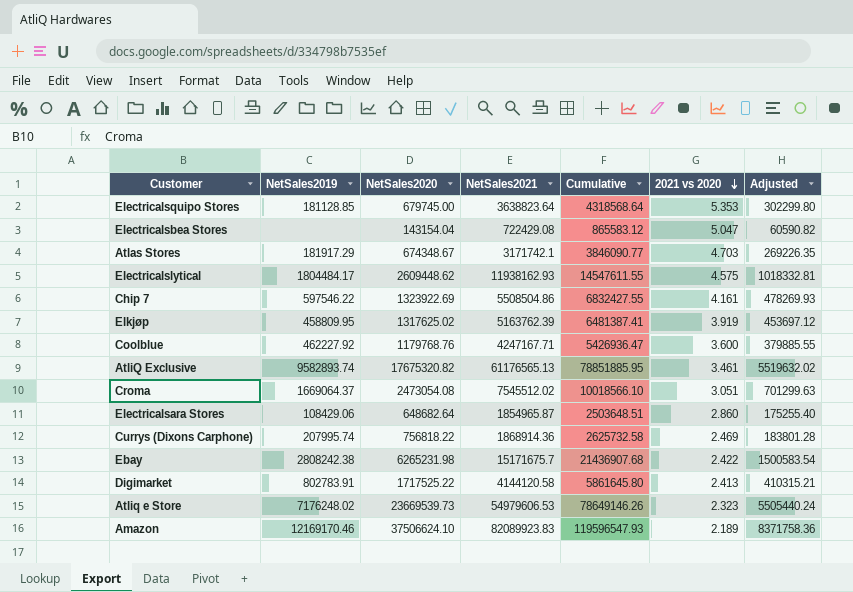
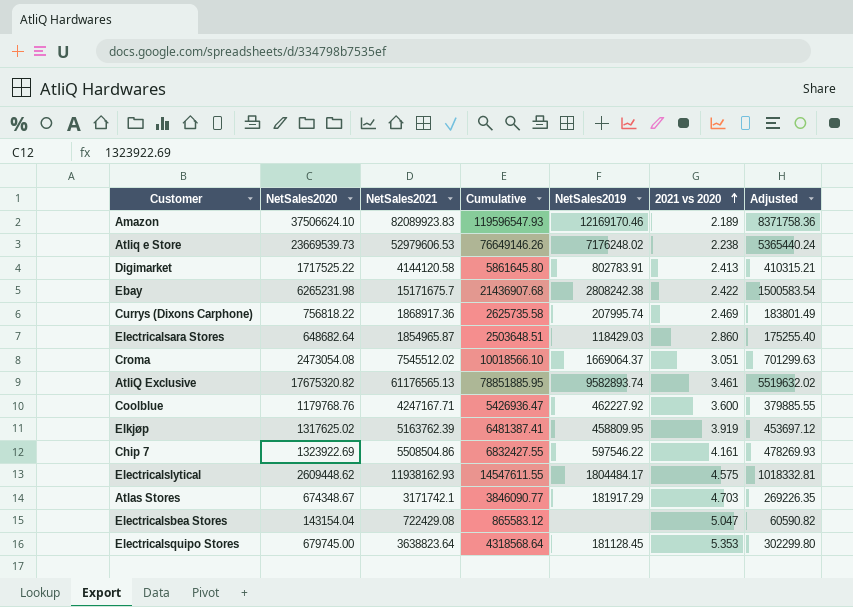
row order: 2021 vs 2020 descending -> 2021 vs 2020 ascending
column NetSales2019 | position: 2 -> 5
Atliq e Store | NetSales2021: 54979606.53 -> 52979606.53
Atliq e Store | Cumulative: 78649146.26 -> 76649146.26
Atliq e Store | 2021 vs 2020: 2.323 -> 2.238
Atliq e Store | Adjusted: 5505440.24 -> 5365440.24
Currys (Dixons Carphone) | NetSales2021: 1868914.36 -> 1868917.36
Currys (Dixons Carphone) | Cumulative: 2625732.58 -> 2625735.58
Currys (Dixons Carphone) | Adjusted: 183801.28 -> 183801.49
Electricalsara Stores | NetSales2019: 108429.06 -> 118429.03
Electricalsquipo Stores | NetSales2019: 181128.85 -> 181128.45

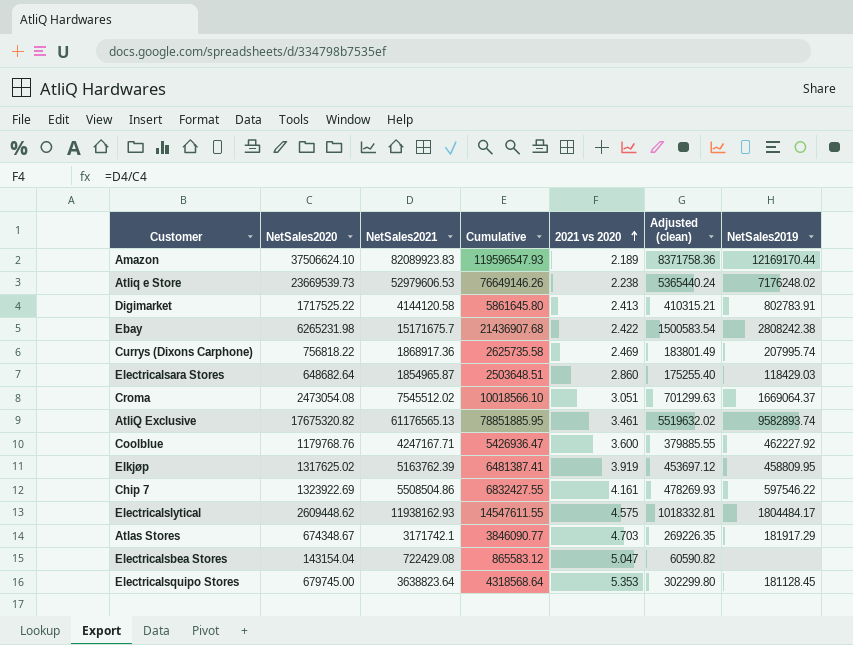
column name: Adjusted -> Adjusted (clean)
column NetSales2019 | position: 5 -> 7
Amazon | NetSales2019: 12169170.46 -> 12169170.44

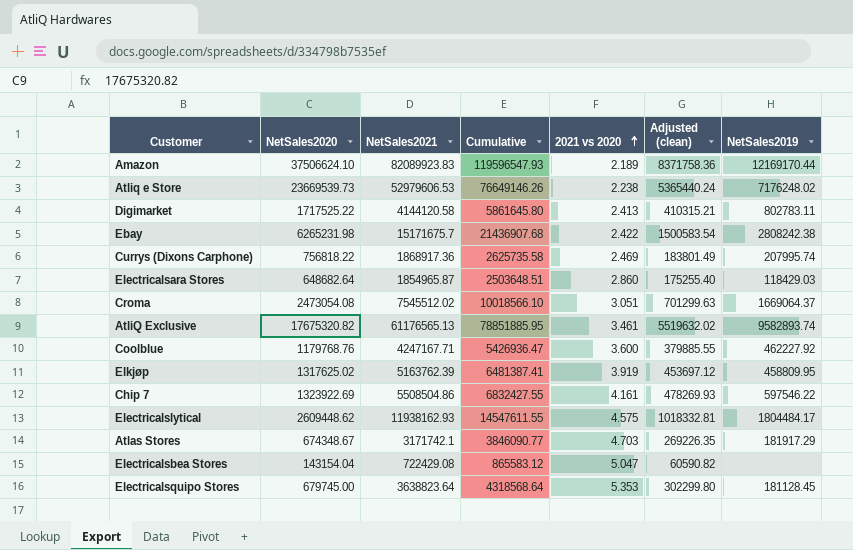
Digimarket | NetSales2019: 802783.91 -> 802783.11

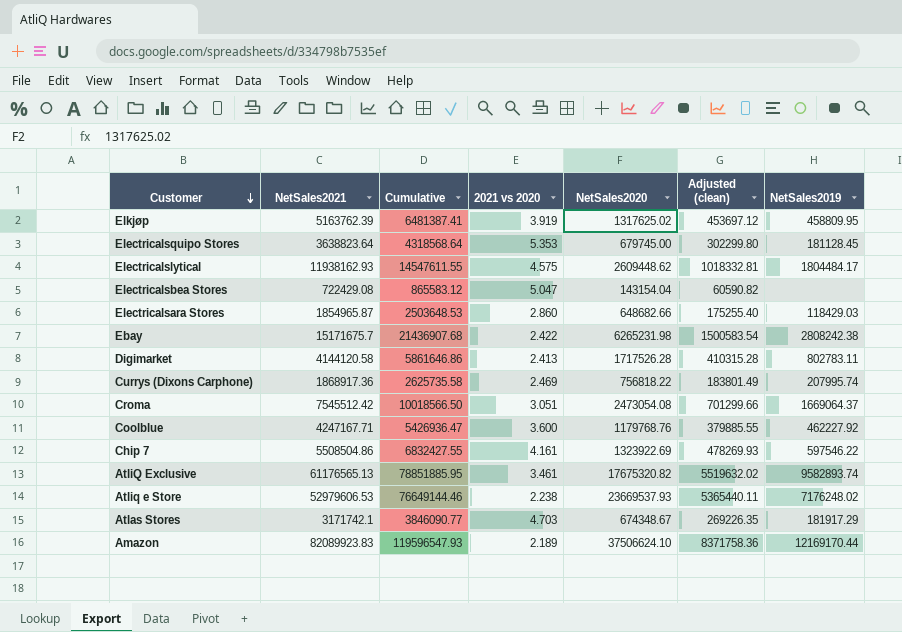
row order: 2021 vs 2020 ascending -> Customer descending
column NetSales2020 | position: 2 -> 5
Electricalsara Stores | Cumulative: 2503648.51 -> 2503648.53
Electricalsara Stores | NetSales2020: 648682.64 -> 648682.66
Digimarket | Cumulative: 5861645.80 -> 5861646.86
Digimarket | NetSales2020: 1717525.22 -> 1717526.28
Digimarket | Adjusted (clean): 410315.21 -> 410315.28
Croma | NetSales2021: 7545512.02 -> 7545512.42
Croma | Cumulative: 10018566.10 -> 10018566.50
Croma | Adjusted (clean): 701299.63 -> 701299.66
Atliq e Store | Cumulative: 76649146.26 -> 76649144.46
Atliq e Store | NetSales2020: 23669539.73 -> 23669537.93
Atliq e Store | Adjusted (clean): 5365440.24 -> 5365440.11

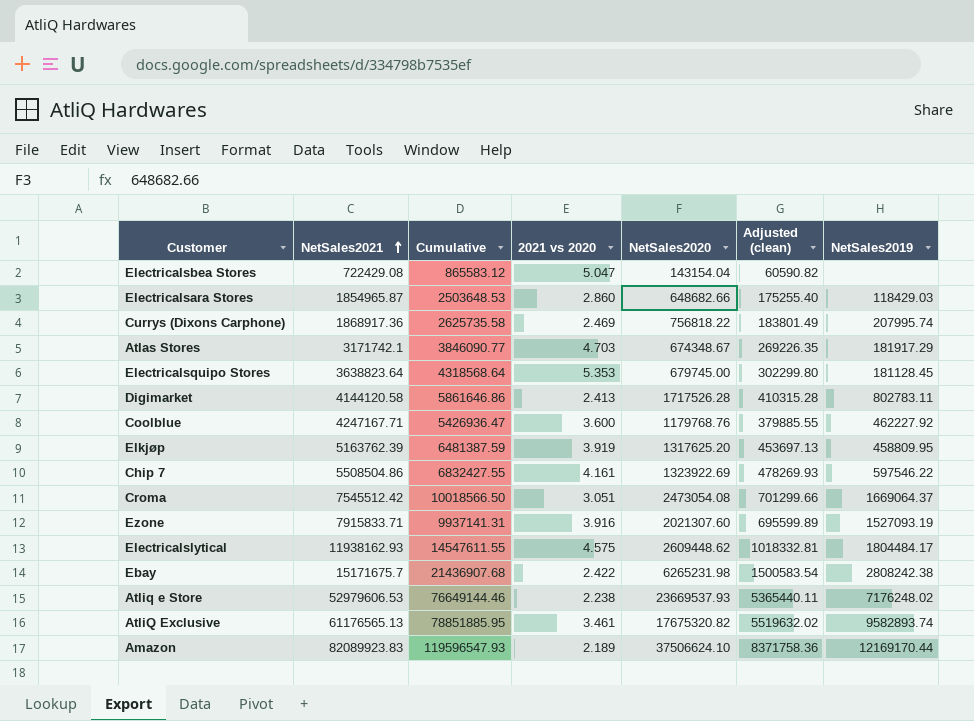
row order: Customer descending -> NetSales2021 ascending
Elkjøp | Cumulative: 6481387.41 -> 6481387.59
Elkjøp | NetSales2020: 1317625.02 -> 1317625.20
Elkjøp | Adjusted (clean): 453697.12 -> 453697.13
row Ezone: none -> 7915833.71 | 9937141.31 | 3.916 | 2021307.60 | 695599.89 | 1527093.19

